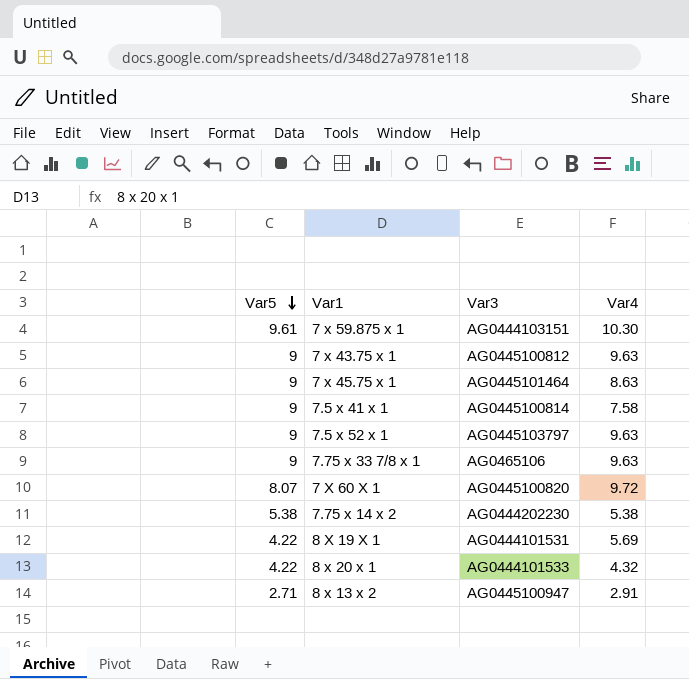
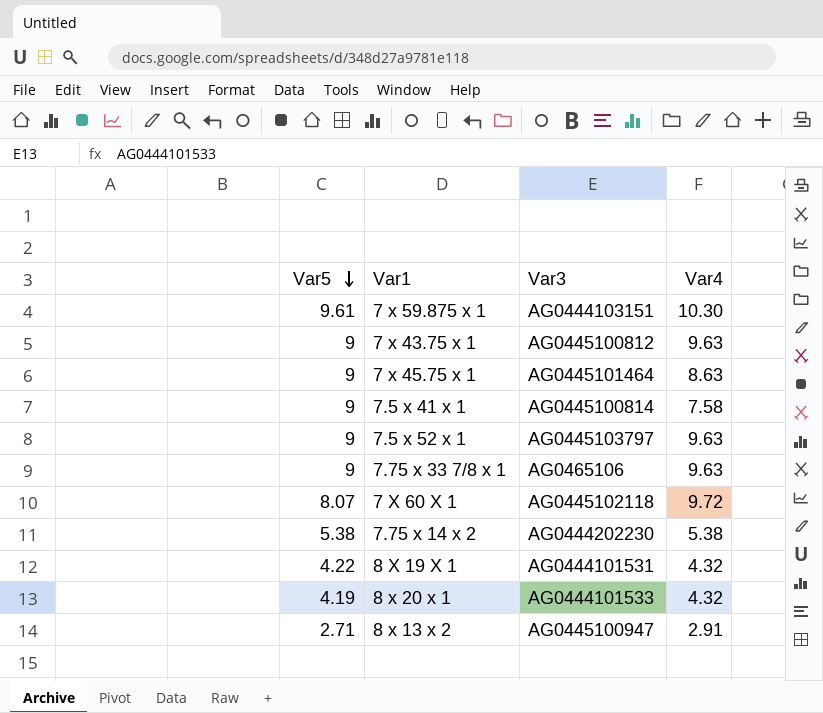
7 X 60 X 1 | Var3: AG0445100820 -> AG0445102118
8 X 19 X 1 | Var4: 5.69 -> 4.32
8 x 20 x 1 | Var5: 4.22 -> 4.19

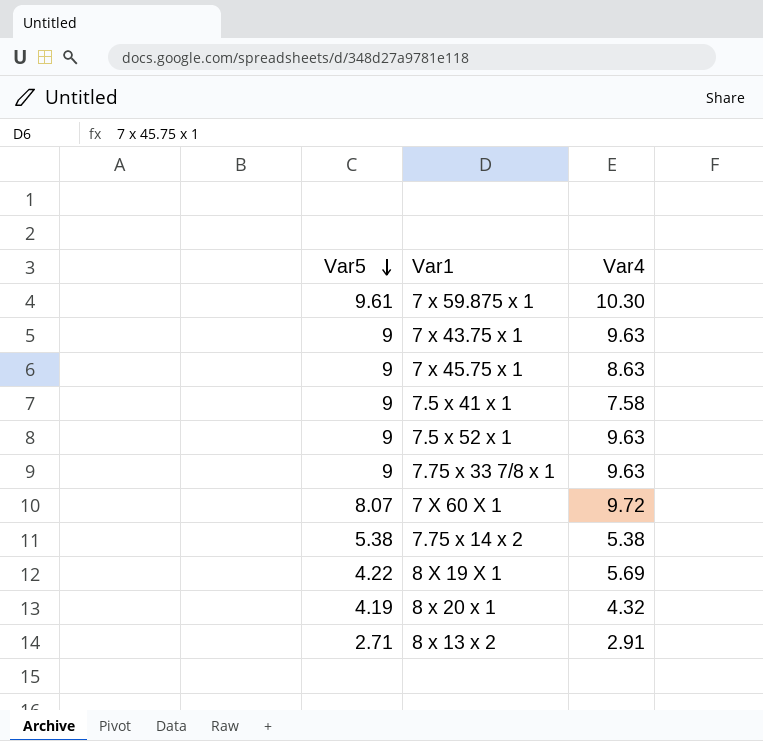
column Var3 | position: 3 -> none
8 X 19 X 1 | Var4: 4.32 -> 5.69

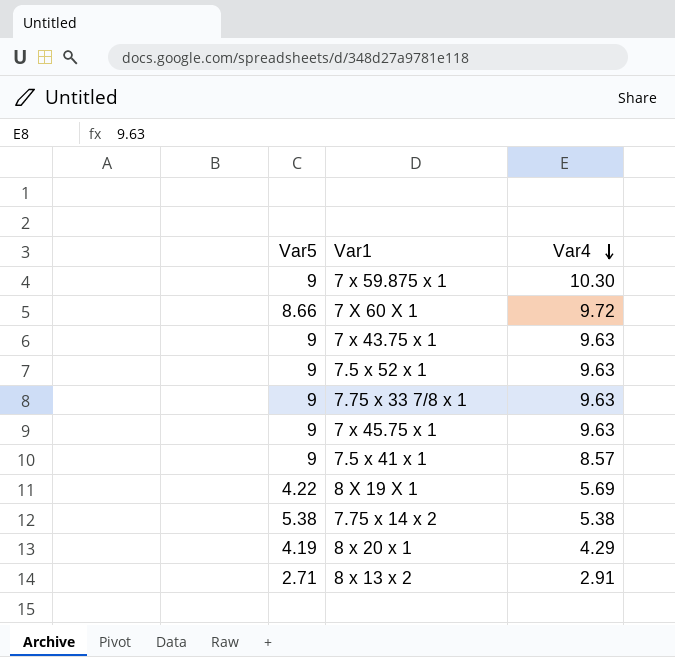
row order: Var5 descending -> Var4 descending
7 x 59.875 x 1 | Var5: 9.61 -> 9
7 X 60 X 1 | Var5: 8.07 -> 8.66
7 x 45.75 x 1 | Var4: 8.63 -> 9.63
7.5 x 41 x 1 | Var4: 7.58 -> 8.57
8 x 20 x 1 | Var4: 4.32 -> 4.29

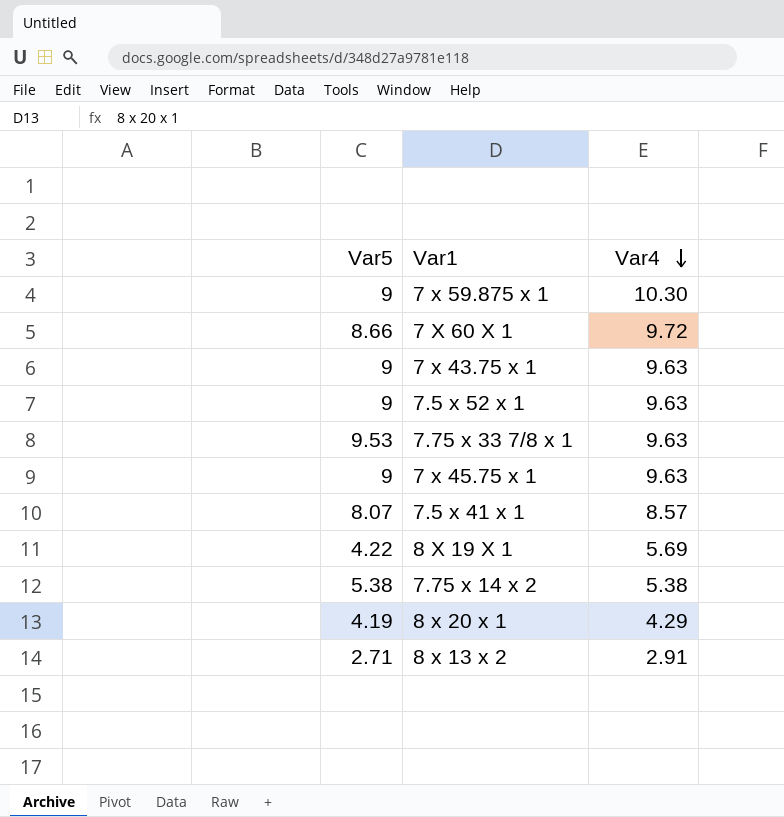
7.75 x 33 7/8 x 1 | Var5: 9 -> 9.53
7.5 x 41 x 1 | Var5: 9 -> 8.07

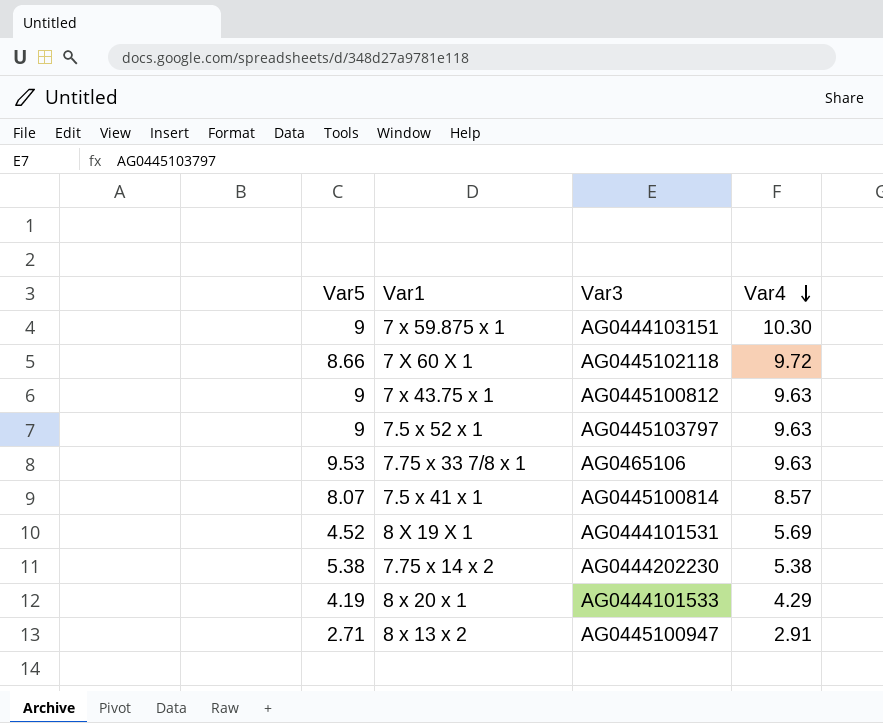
column Var3 | position: none -> 3
row 7 x 45.75 x 1: 9 | 9.63 -> none
8 X 19 X 1 | Var5: 4.22 -> 4.52

